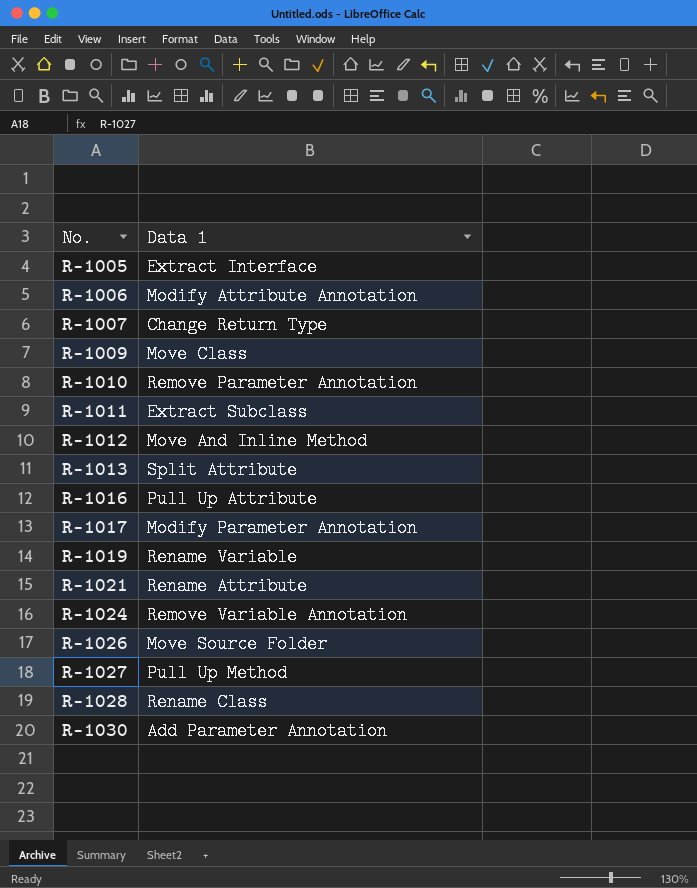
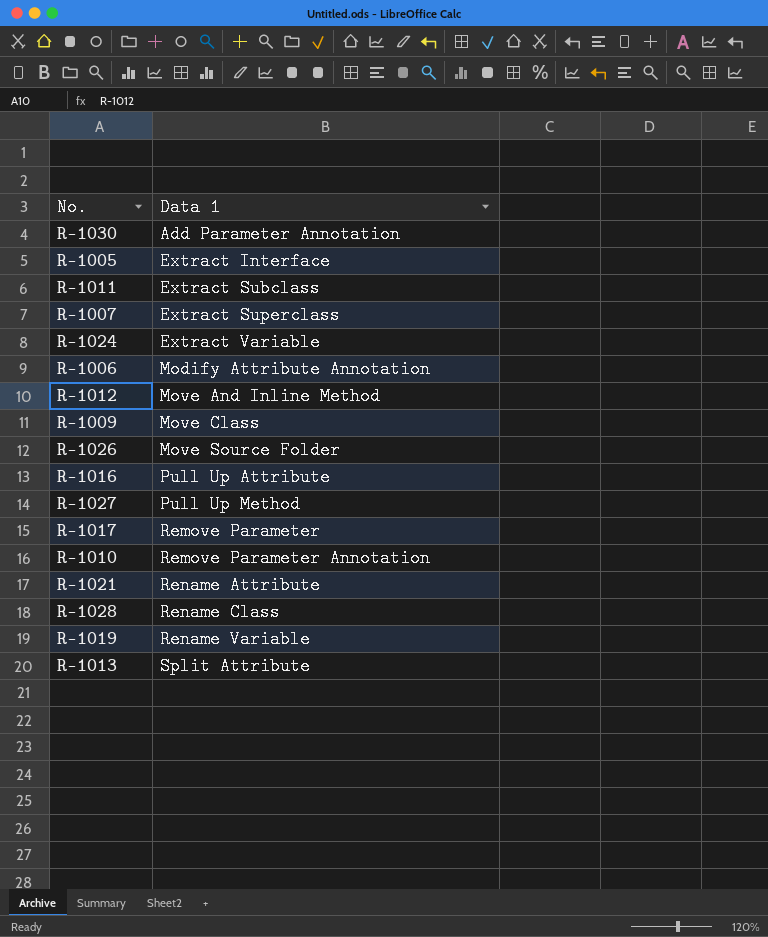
row order: No. ascending -> Data 1 ascending
R-1007 | Data 1: Change Return Type -> Extract Superclass
R-1024 | Data 1: Remove Variable Annotation -> Extract Variable
R-1017 | Data 1: Modify Parameter Annotation -> Remove Parameter

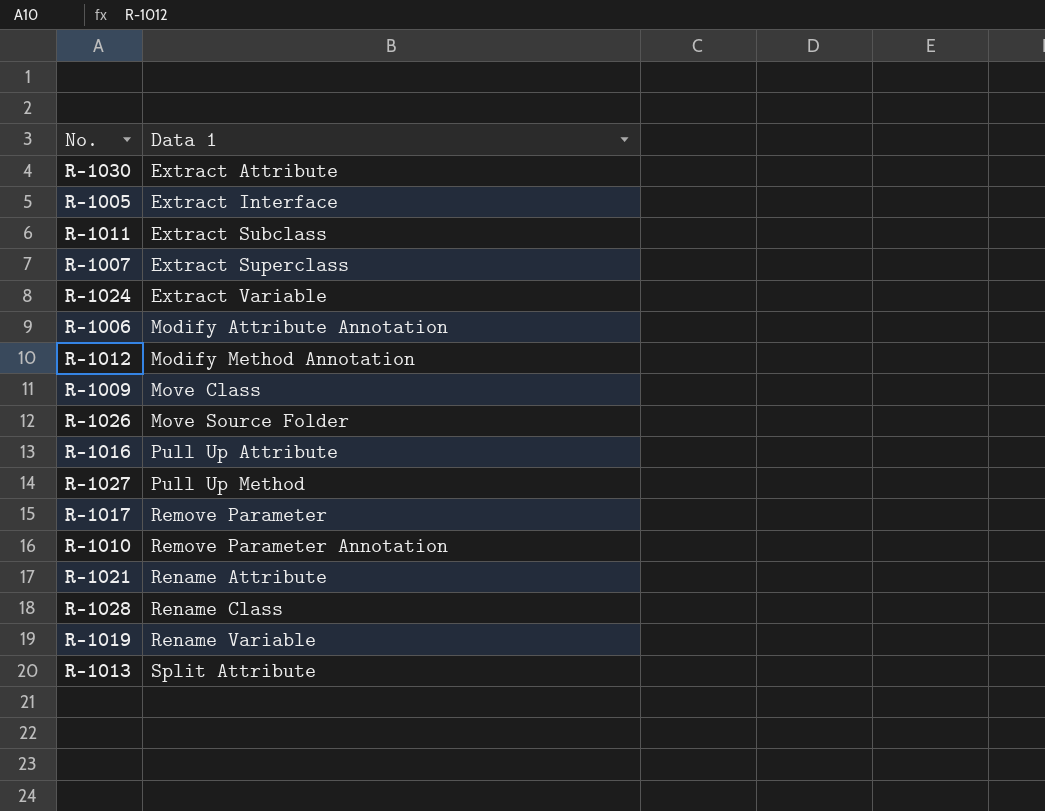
R-1030 | Data 1: Add Parameter Annotation -> Extract Attribute
R-1012 | Data 1: Move And Inline Method -> Modify Method Annotation

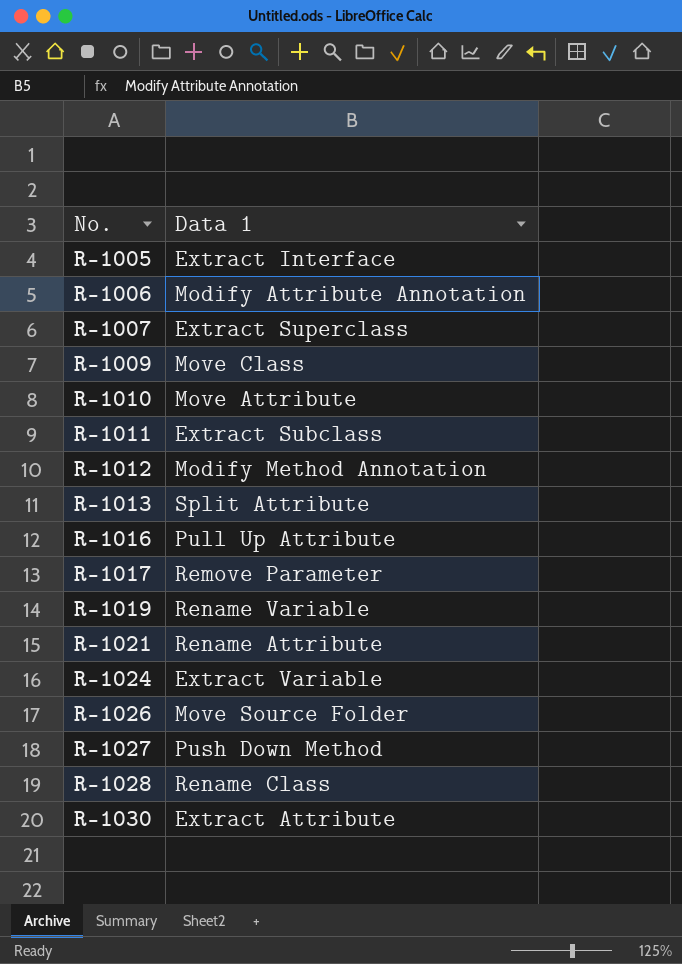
row order: Data 1 ascending -> No. ascending
R-1010 | Data 1: Remove Parameter Annotation -> Move Attribute
R-1027 | Data 1: Pull Up Method -> Push Down Method

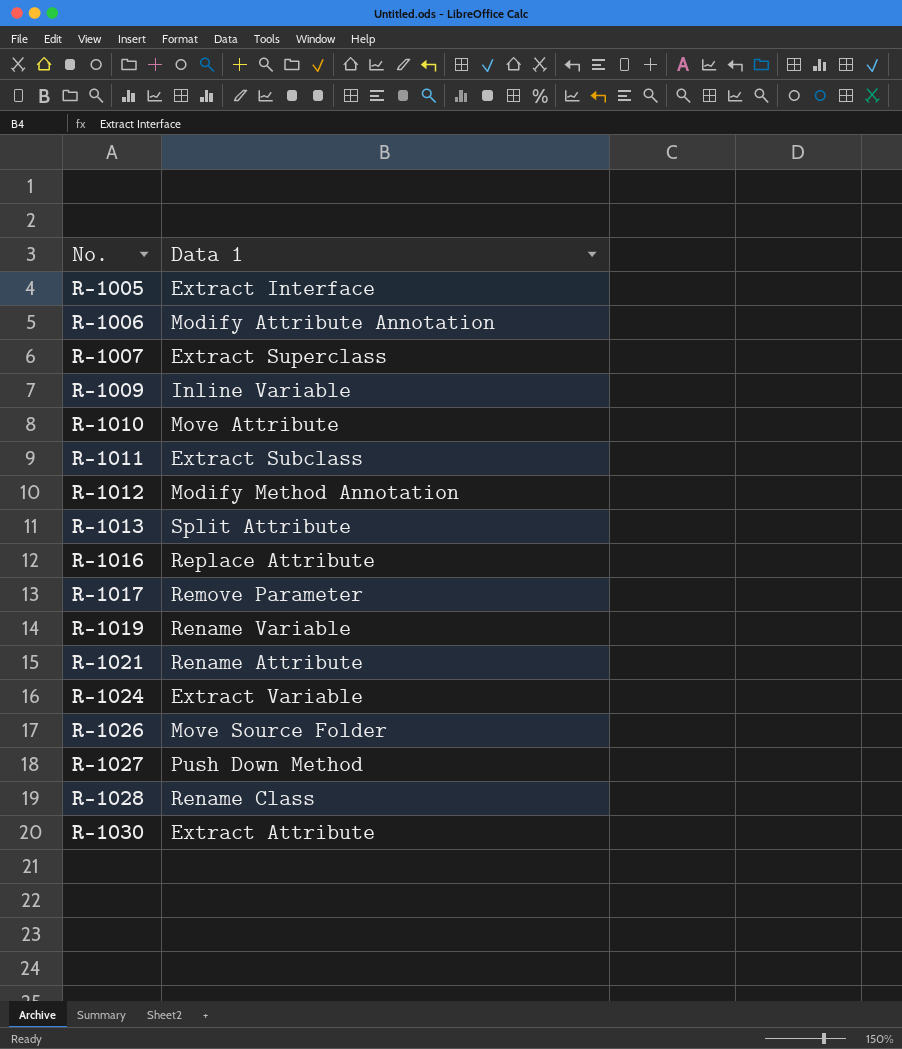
R-1009 | Data 1: Move Class -> Inline Variable
R-1016 | Data 1: Pull Up Attribute -> Replace Attribute

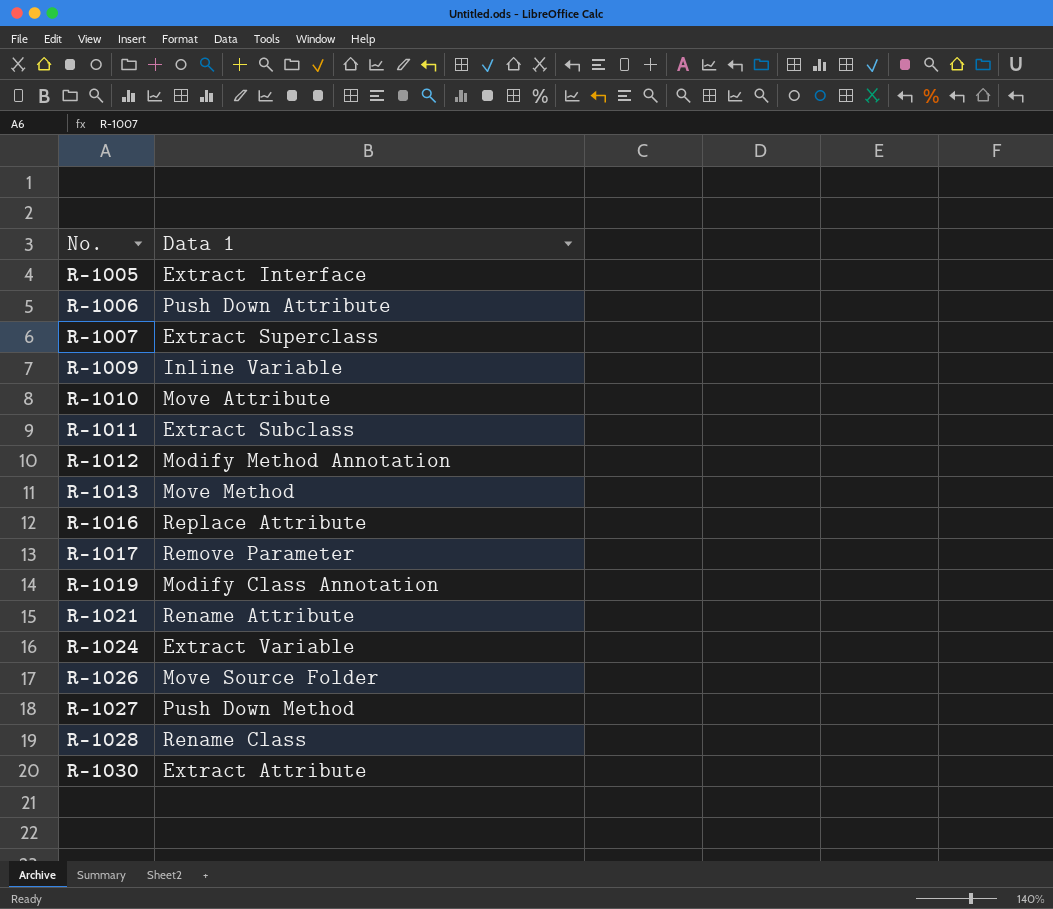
R-1006 | Data 1: Modify Attribute Annotation -> Push Down Attribute
R-1013 | Data 1: Split Attribute -> Move Method
R-1019 | Data 1: Rename Variable -> Modify Class Annotation

